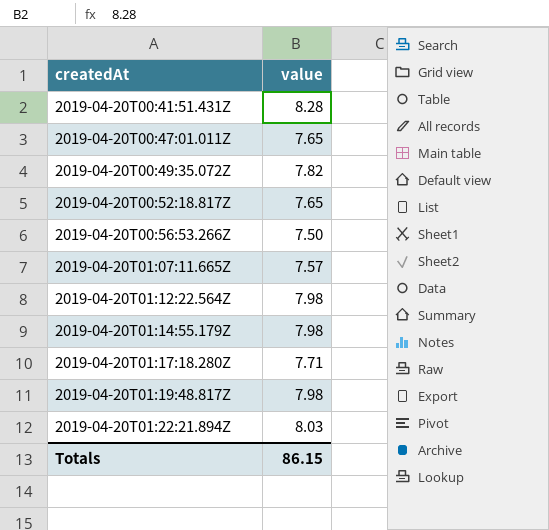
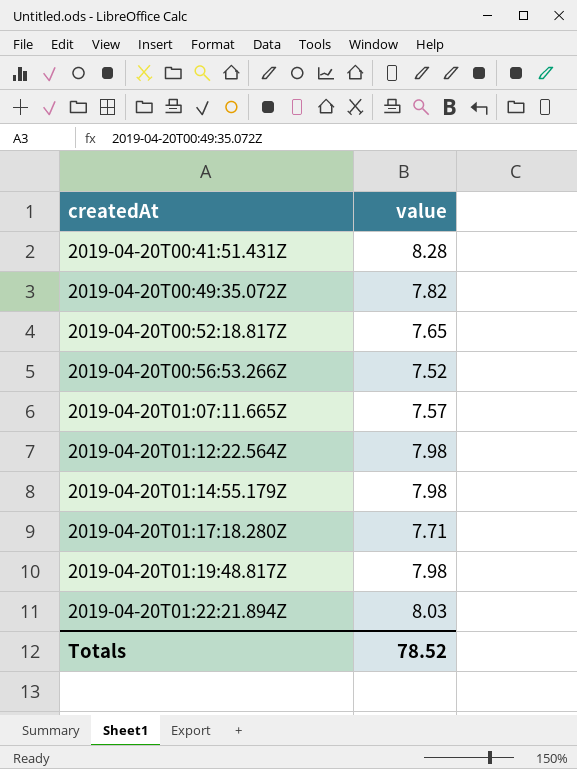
row 2019-04-20T00:47:01.011Z: 7.65 -> none
2019-04-20T00:56:53.266Z | value: 7.50 -> 7.52
Totals | value: 86.15 -> 78.52

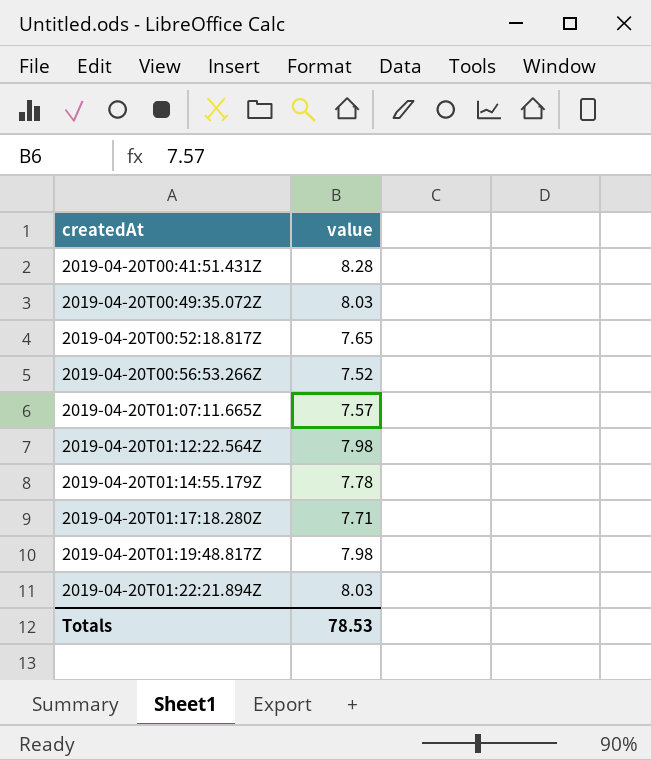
2019-04-20T00:49:35.072Z | value: 7.82 -> 8.03
2019-04-20T01:14:55.179Z | value: 7.98 -> 7.78
Totals | value: 78.52 -> 78.53

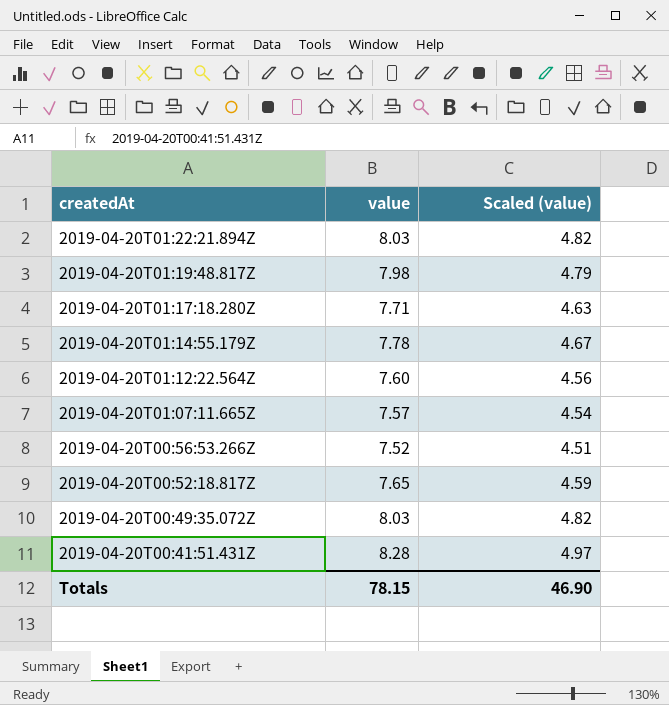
row order: createdAt ascending -> createdAt descending
column Scaled (value) | formula: none -> [value] * 0.6
2019-04-20T01:12:22.564Z | value: 7.98 -> 7.60
Totals | value: 78.53 -> 78.15

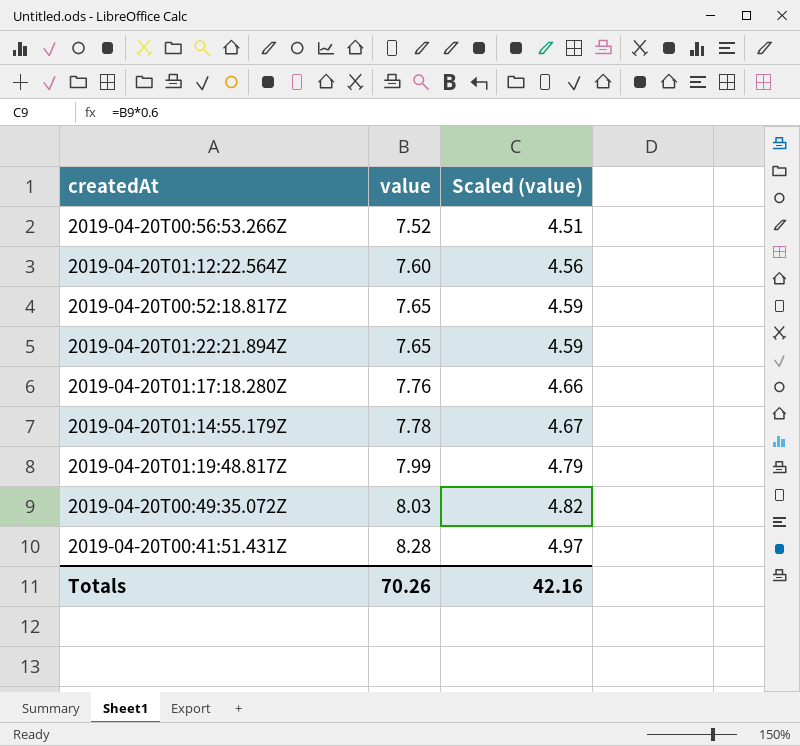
row order: createdAt descending -> value ascending
row 2019-04-20T01:07:11.665Z: 7.57 | 4.54 -> none
2019-04-20T01:22:21.894Z | value: 8.03 -> 7.65
2019-04-20T01:22:21.894Z | Scaled (value): 4.82 -> 4.59
2019-04-20T01:17:18.280Z | value: 7.71 -> 7.76
2019-04-20T01:17:18.280Z | Scaled (value): 4.63 -> 4.66
2019-04-20T01:19:48.817Z | value: 7.98 -> 7.99
Totals | value: 78.15 -> 70.26
Totals | Scaled (value): 46.90 -> 42.16

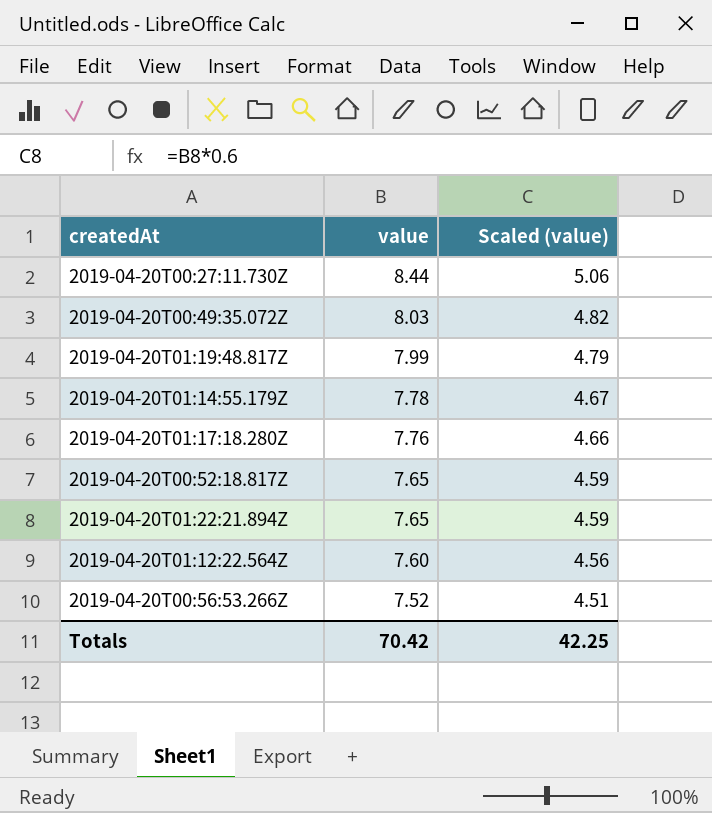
row order: value ascending -> value descending
row 2019-04-20T00:41:51.431Z: 8.28 | 4.97 -> none
row 2019-04-20T00:27:11.730Z: none -> 8.44 | 5.06
Totals | value: 70.26 -> 70.42
Totals | Scaled (value): 42.16 -> 42.25

